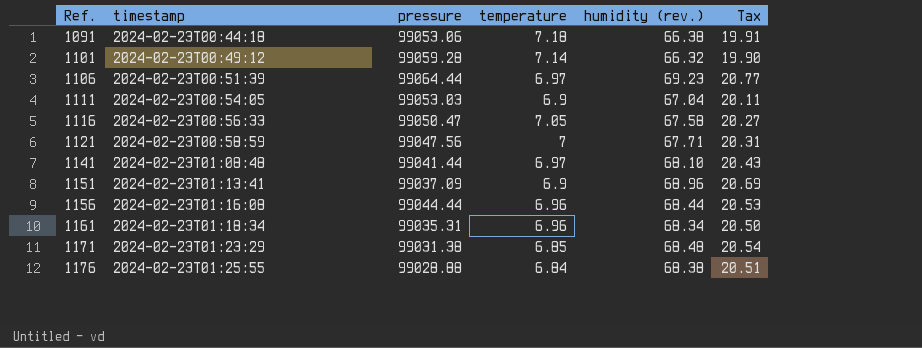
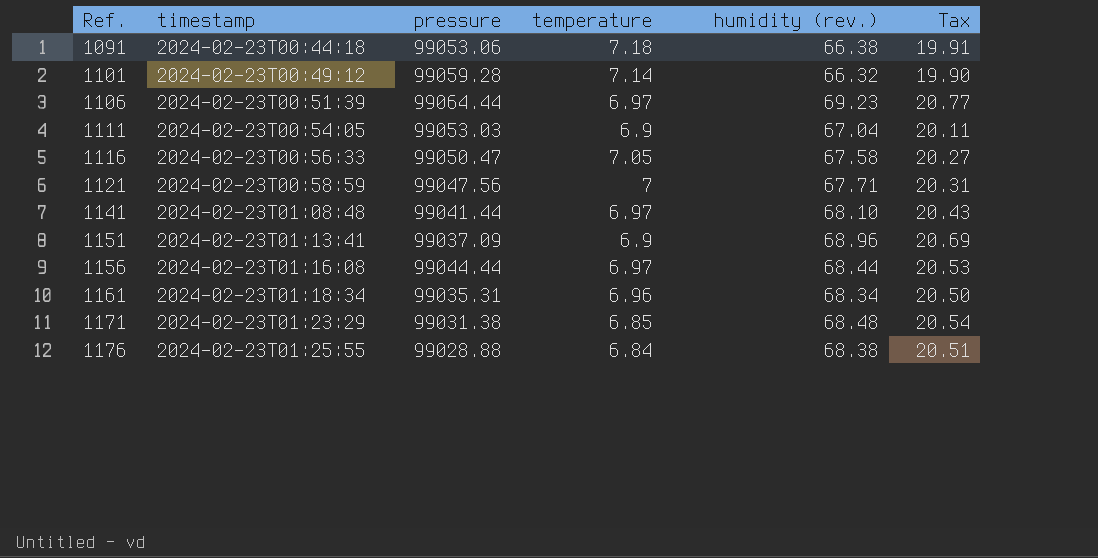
1156 | temperature: 6.96 -> 6.97

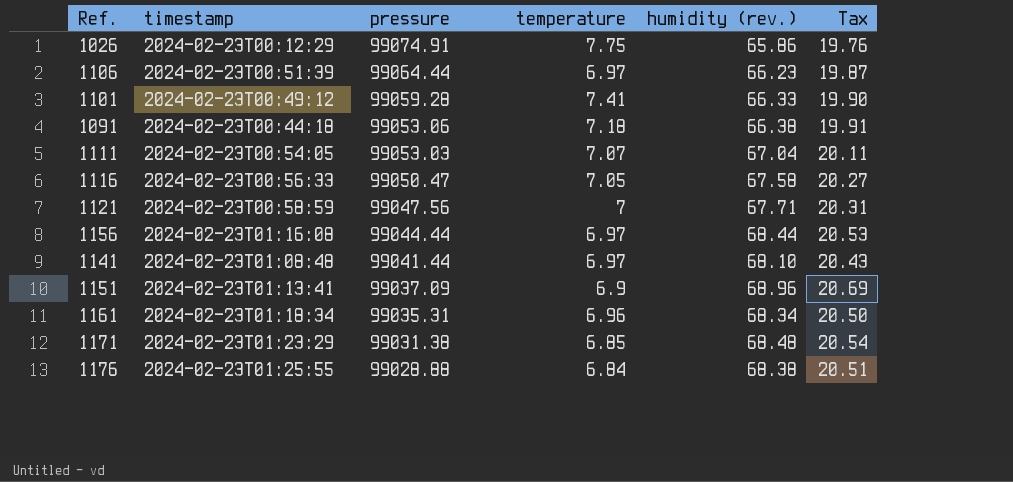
row order: Ref. ascending -> pressure descending
row 1026: none -> 2024-02-23T00:12:29 | 99074.91 | 7.75 | 65.86 | 19.76
1106 | humidity (rev.): 69.23 -> 66.23
1106 | Tax: 20.77 -> 19.87
1101 | temperature: 7.14 -> 7.41
1101 | humidity (rev.): 66.32 -> 66.33
1111 | temperature: 6.9 -> 7.07

